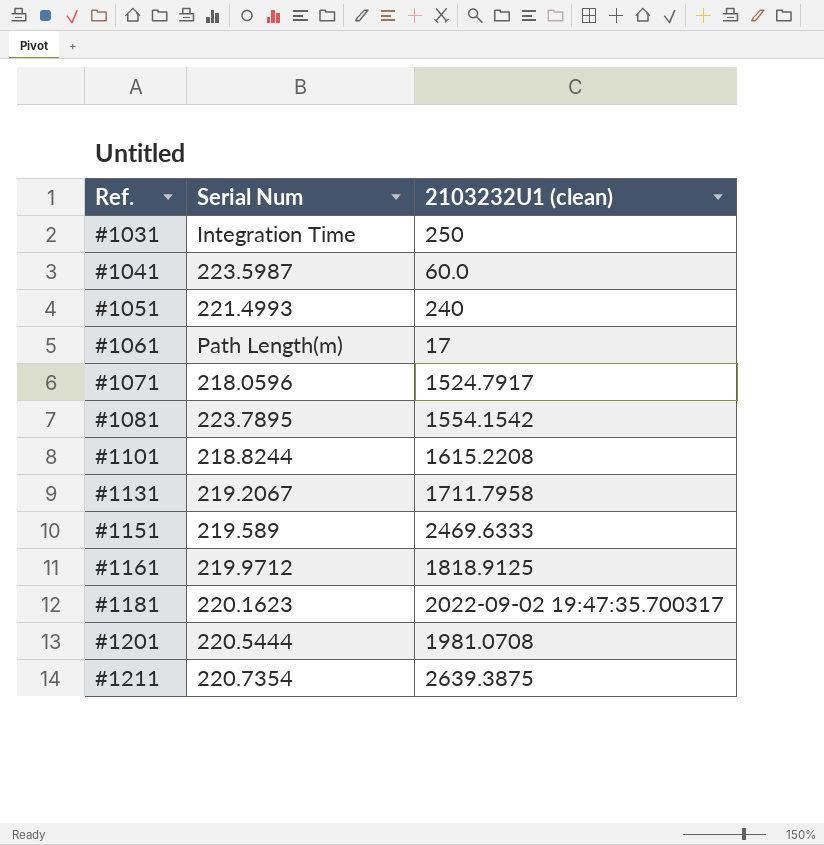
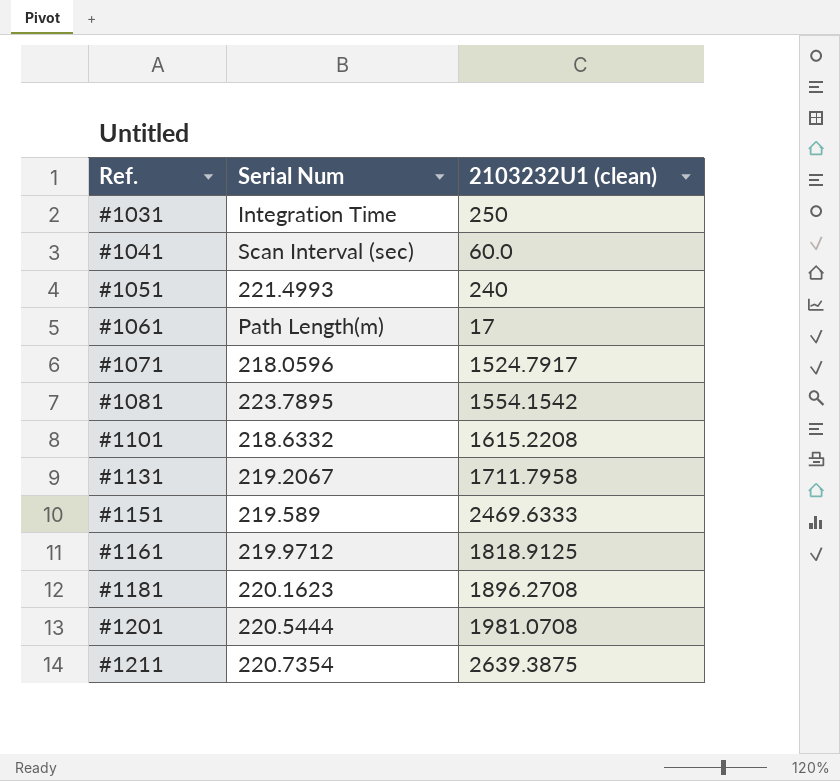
#1041 | Serial Num: 223.5987 -> Scan Interval (sec)
#1101 | Serial Num: 218.8244 -> 218.6332
#1181 | 2103232U1 (clean): 2022-09-02 19:47:35.700317 -> 1896.2708

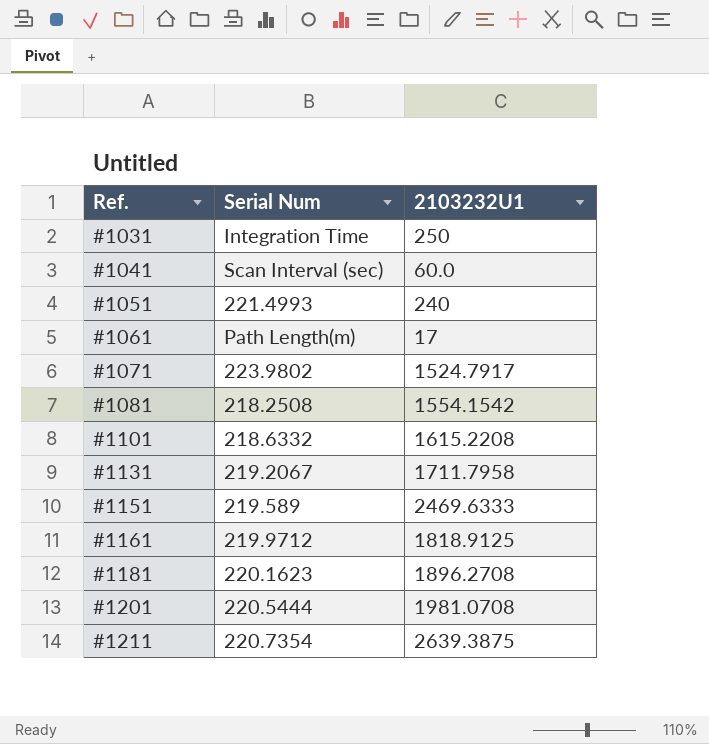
column name: 2103232U1 (clean) -> 2103232U1
#1071 | Serial Num: 218.0596 -> 223.9802
#1081 | Serial Num: 223.7895 -> 218.2508

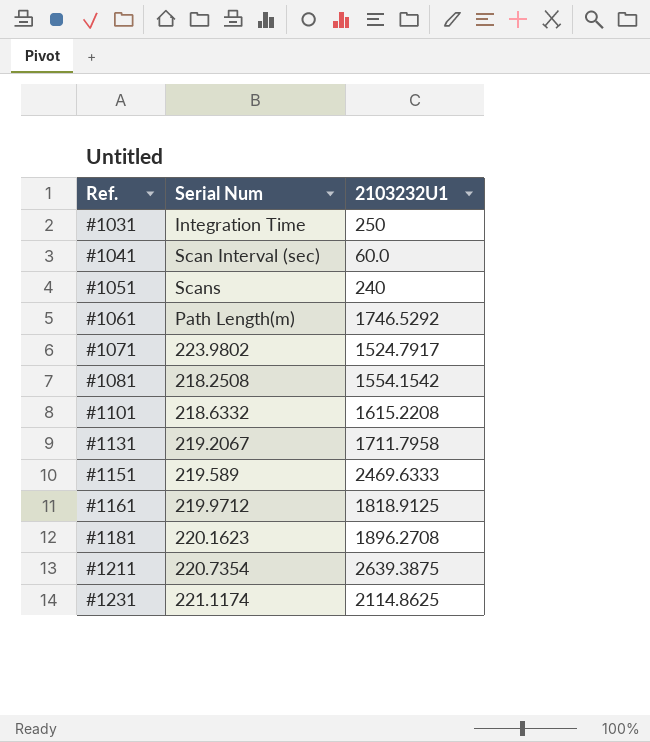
row #1201: 220.5444 | 1981.0708 -> none
#1051 | Serial Num: 221.4993 -> Scans
#1061 | 2103232U1: 17 -> 1746.5292
row #1231: none -> 221.1174 | 2114.8625

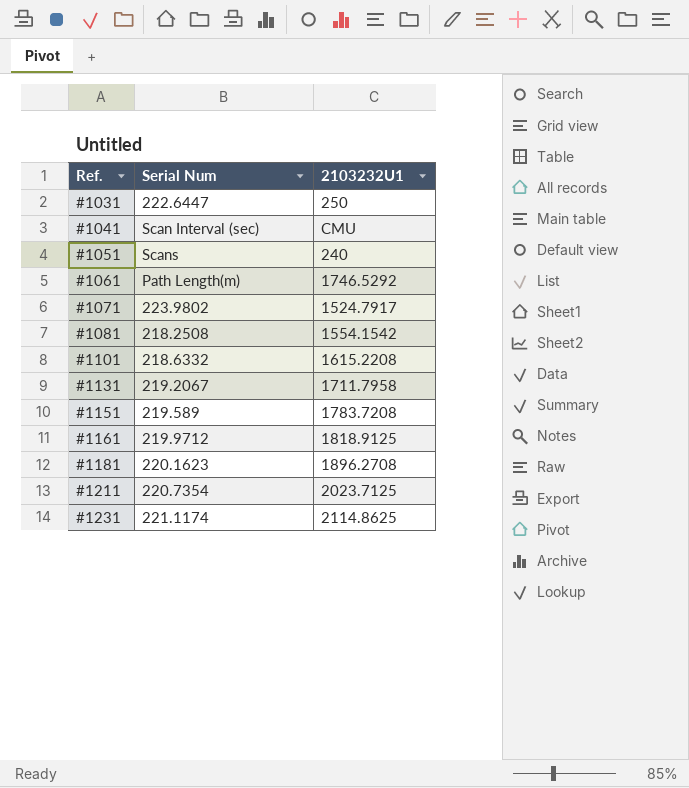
#1031 | Serial Num: Integration Time -> 222.6447
#1041 | 2103232U1: 60.0 -> CMU
#1151 | 2103232U1: 2469.6333 -> 1783.7208
#1211 | 2103232U1: 2639.3875 -> 2023.7125

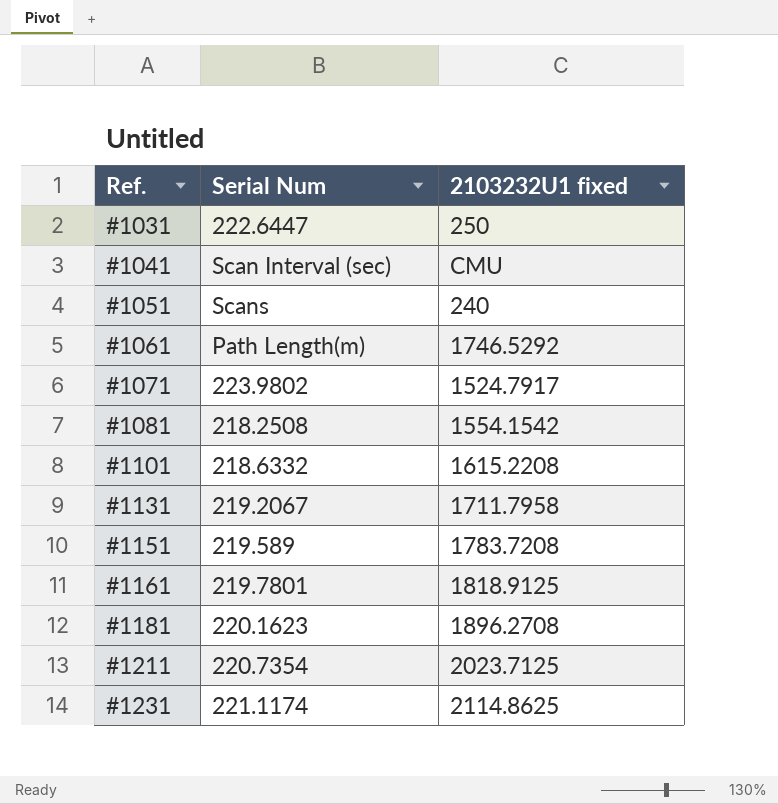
column name: 2103232U1 -> 2103232U1 fixed
#1161 | Serial Num: 219.9712 -> 219.7801

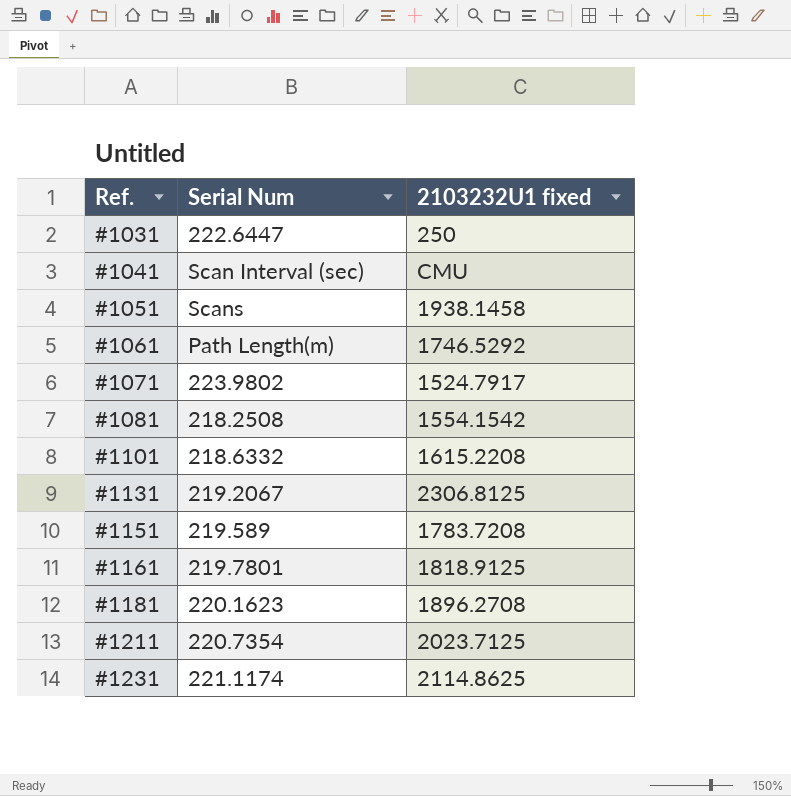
#1051 | 2103232U1 fixed: 240 -> 1938.1458
#1131 | 2103232U1 fixed: 1711.7958 -> 2306.8125

